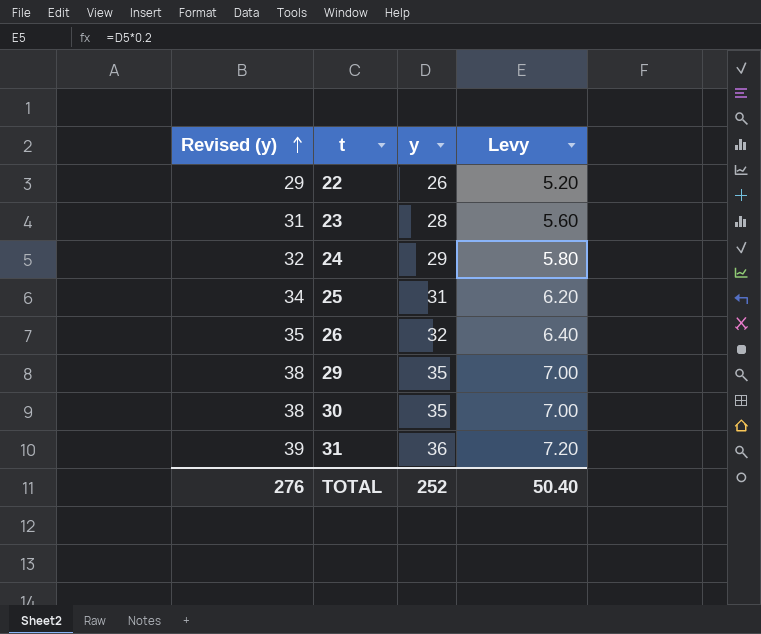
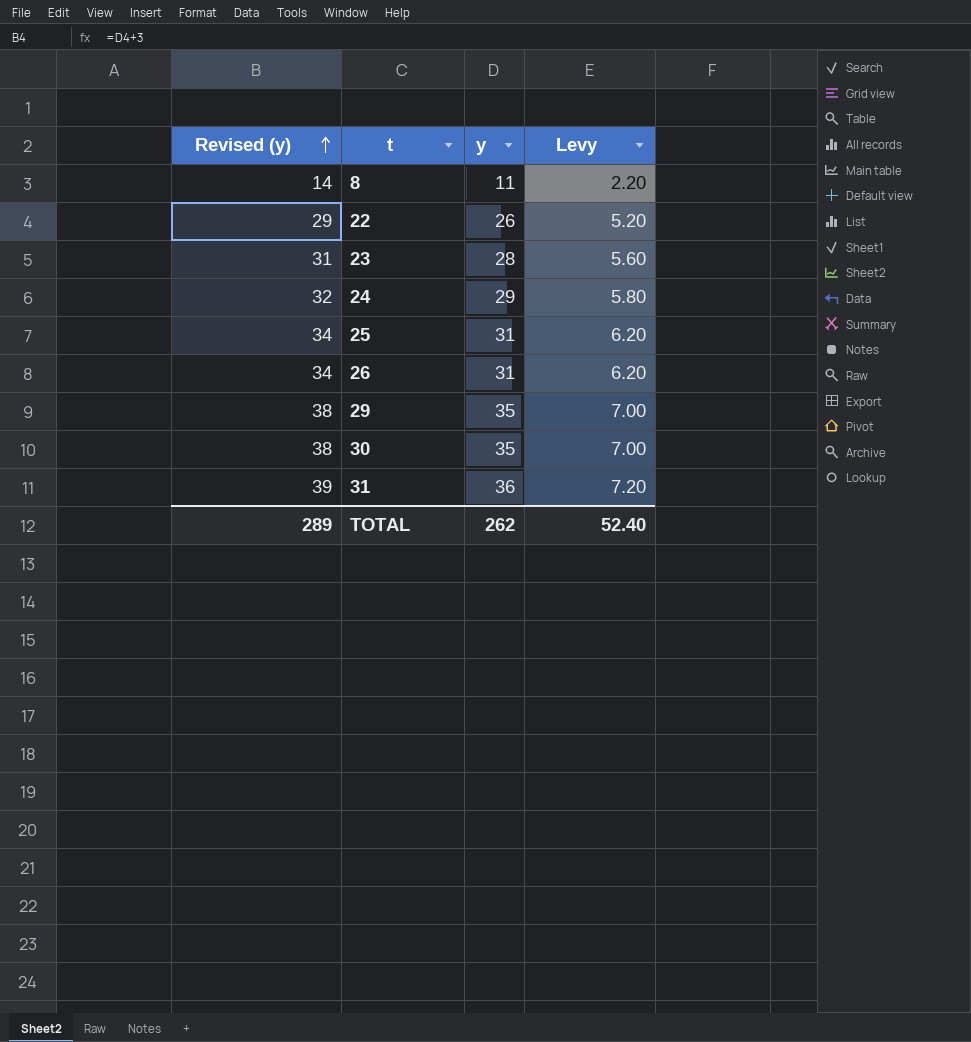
row 8: none -> 14 | 11 | 2.20
26 | Revised (y): 35 -> 34
26 | y: 32 -> 31
26 | Levy: 6.40 -> 6.20
TOTAL | Revised (y): 276 -> 289
TOTAL | y: 252 -> 262
TOTAL | Levy: 50.40 -> 52.40

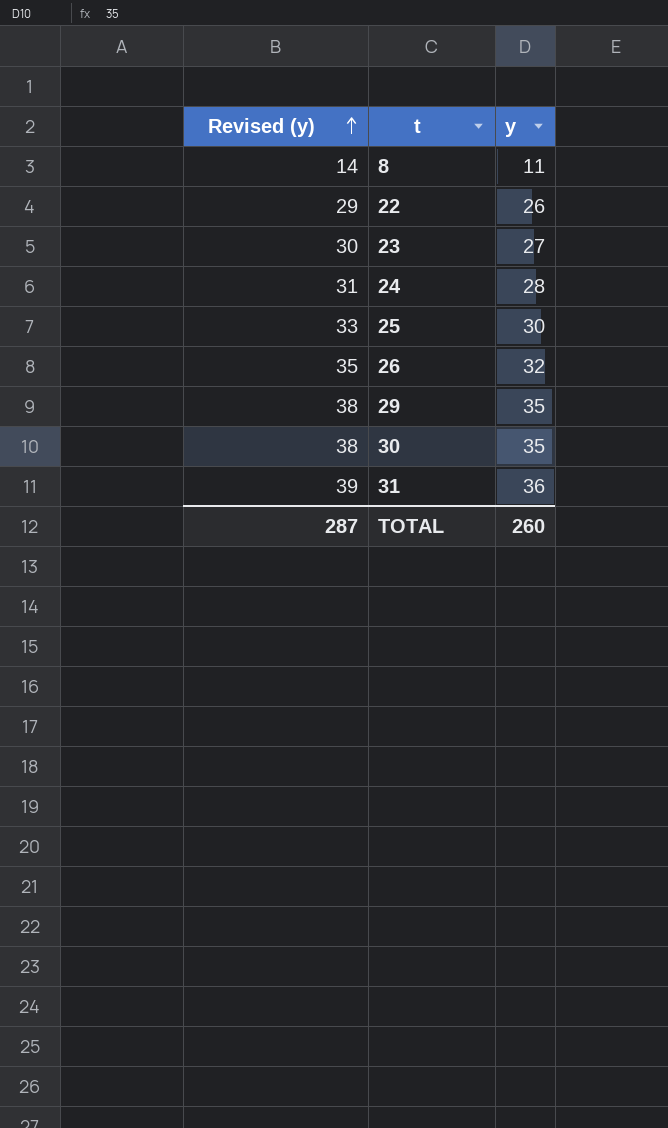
column Levy | formula: [y] * 0.2 -> none
23 | Revised (y): 31 -> 30
23 | y: 28 -> 27
24 | Revised (y): 32 -> 31
24 | y: 29 -> 28
25 | Revised (y): 34 -> 33
25 | y: 31 -> 30
26 | Revised (y): 34 -> 35
26 | y: 31 -> 32
TOTAL | Revised (y): 289 -> 287
TOTAL | y: 262 -> 260

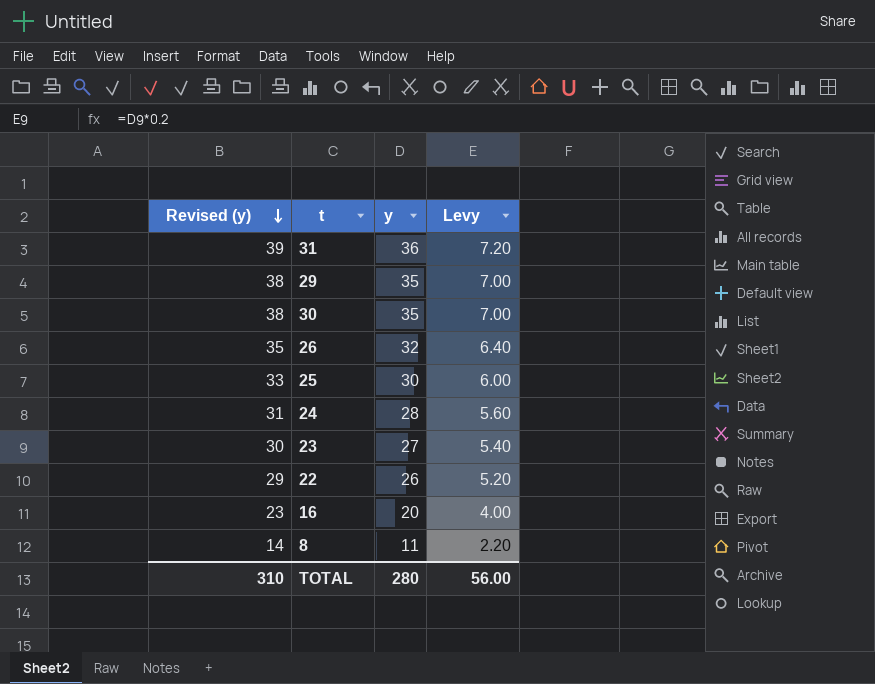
row order: Revised (y) ascending -> Revised (y) descending
column Levy | formula: none -> [y] * 0.2
row 16: none -> 23 | 20 | 4.00
TOTAL | Revised (y): 287 -> 310
TOTAL | y: 260 -> 280

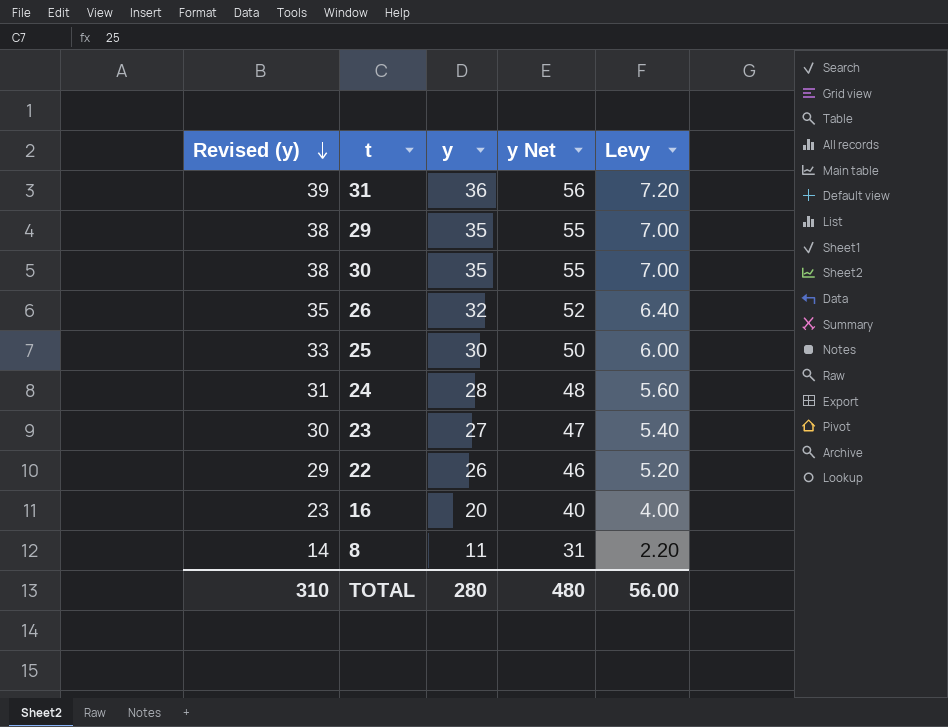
column y Net | formula: none -> [y] + 20

